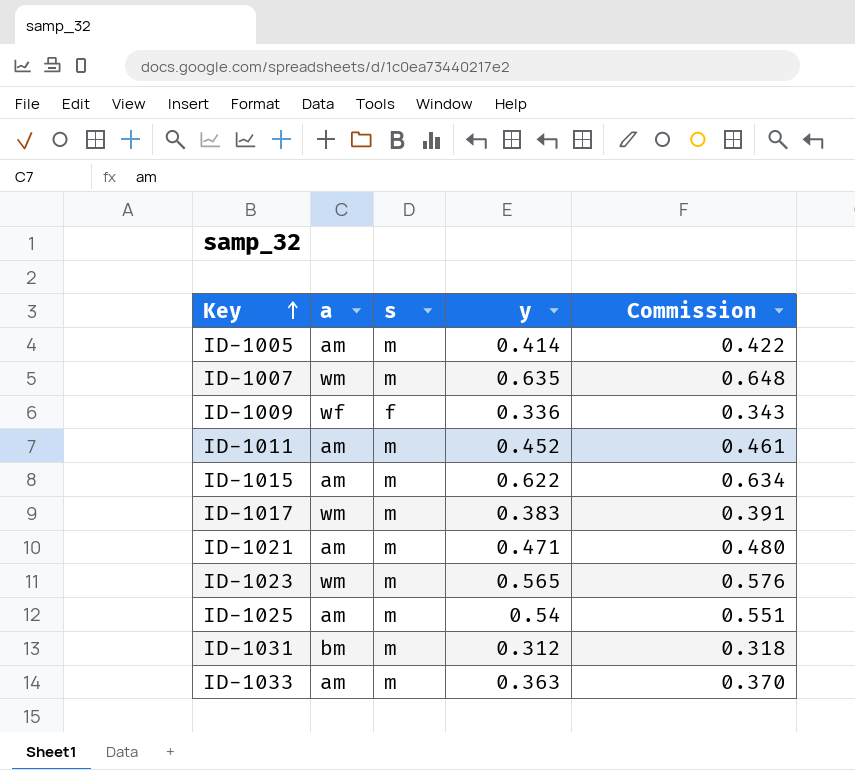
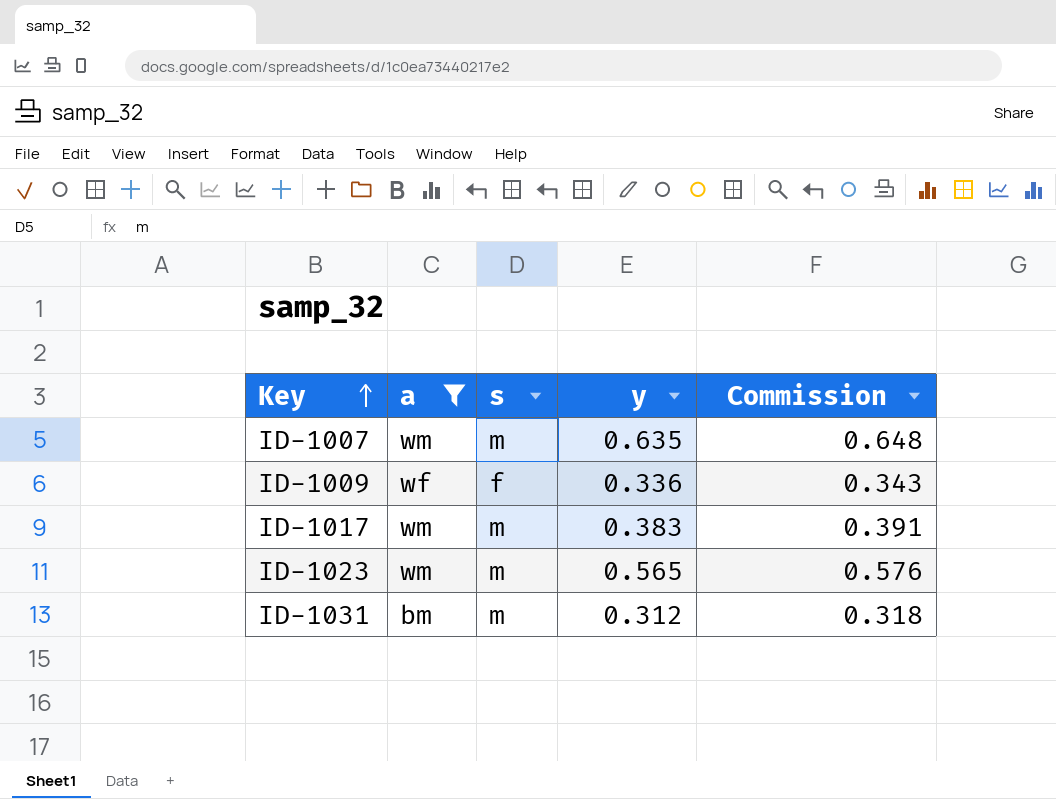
filter: none -> a != am

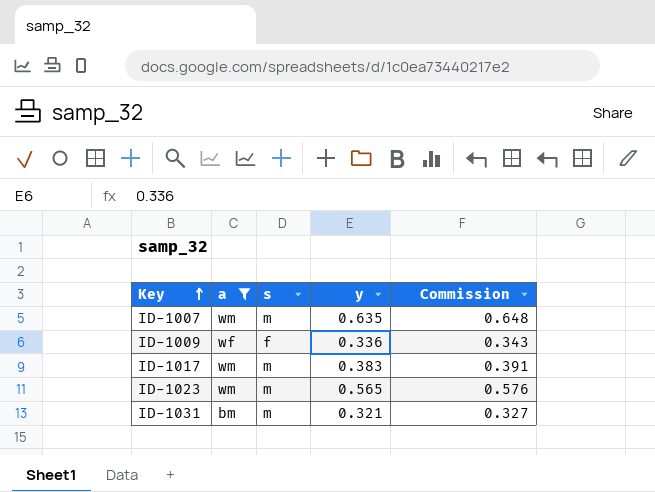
ID-1031 | y: 0.312 -> 0.321
ID-1031 | Commission: 0.318 -> 0.327

